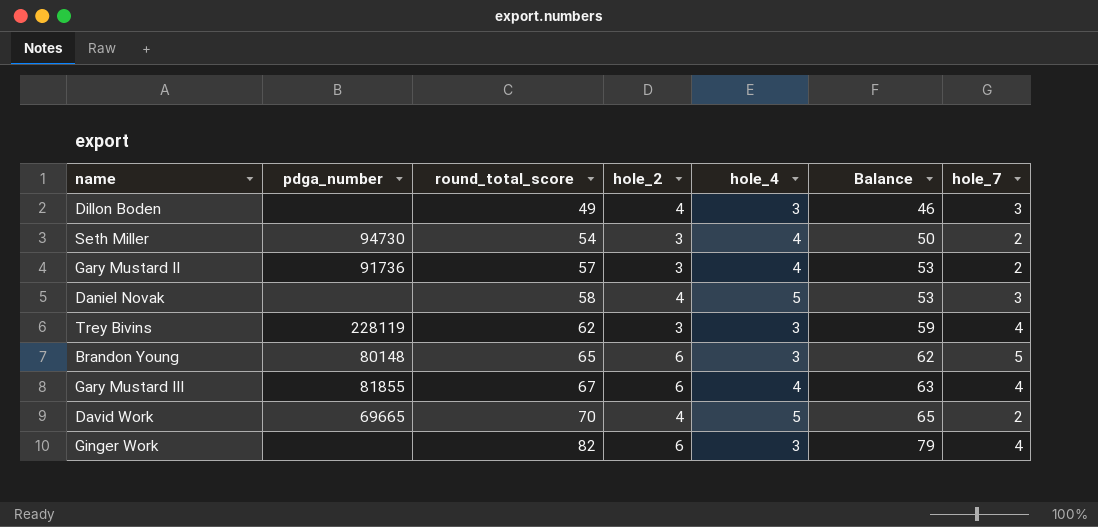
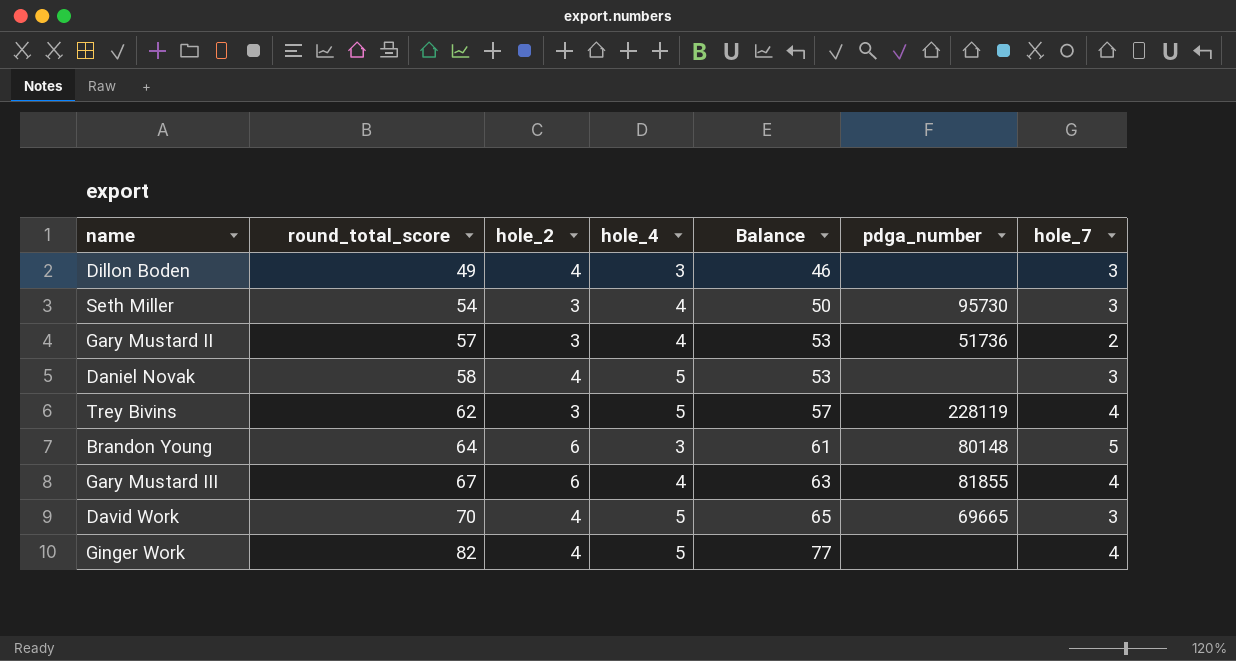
column pdga_number | position: 2 -> 6
Seth Miller | pdga_number: 94730 -> 95730
Seth Miller | hole_7: 2 -> 3
Gary Mustard II | pdga_number: 91736 -> 51736
Trey Bivins | hole_4: 3 -> 5
Trey Bivins | Balance: 59 -> 57
Brandon Young | round_total_score: 65 -> 64
Brandon Young | Balance: 62 -> 61
David Work | hole_7: 2 -> 3
Ginger Work | hole_2: 6 -> 4
Ginger Work | hole_4: 3 -> 5
Ginger Work | Balance: 79 -> 77

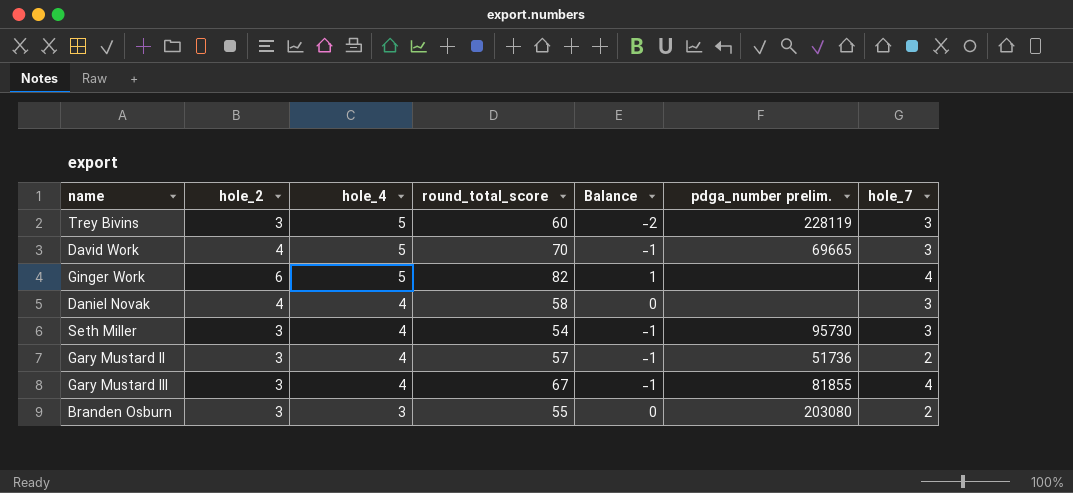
row order: round_total_score ascending -> hole_4 descending
column round_total_score | position: 2 -> 4
column Balance | formula: [round_total_score] - [hole_4] -> [hole_2] - [hole_4]
column name: pdga_number -> pdga_number prelim.
row Dillon Boden: 49 | 4 | 3 | 46 | none | 3 -> none
row Brandon Young: 64 | 6 | 3 | 61 | 80148 | 5 -> none
Trey Bivins | round_total_score: 62 -> 60
Trey Bivins | hole_7: 4 -> 3
Ginger Work | hole_2: 4 -> 6
Daniel Novak | hole_4: 5 -> 4
Gary Mustard III | hole_2: 6 -> 3
row Branden Osburn: none -> 3 | 3 | 55 | 0 | 203080 | 2

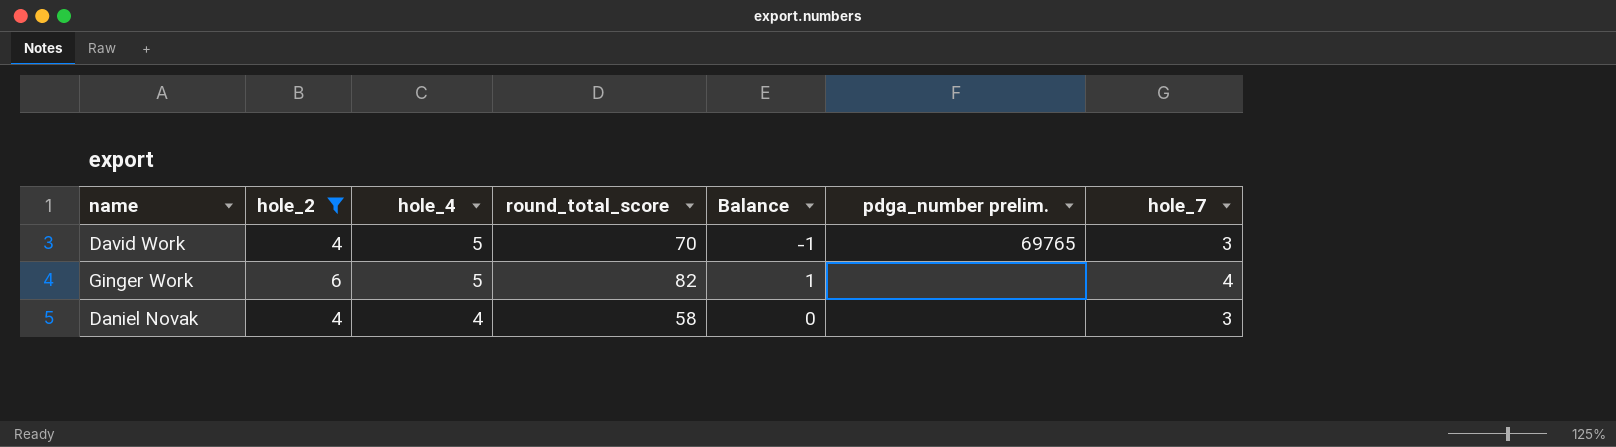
filter: none -> hole_2 != 3
David Work | pdga_number prelim.: 69665 -> 69765

